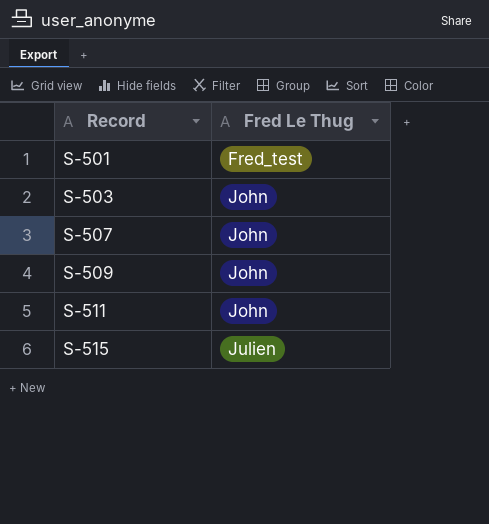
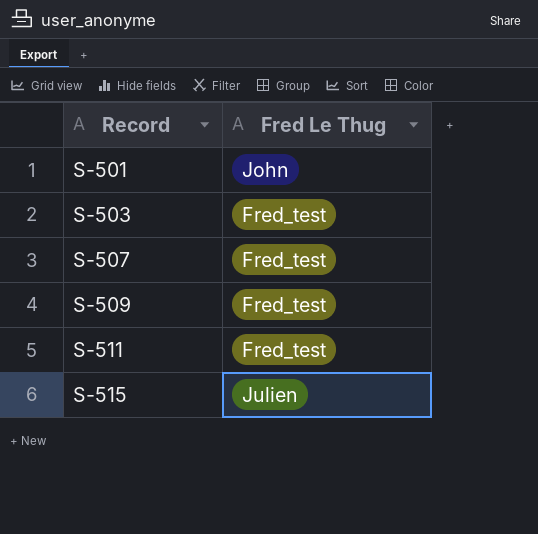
S-501 | Fred Le Thug: Fred_test -> John
S-503 | Fred Le Thug: John -> Fred_test
S-507 | Fred Le Thug: John -> Fred_test
S-509 | Fred Le Thug: John -> Fred_test
S-511 | Fred Le Thug: John -> Fred_test

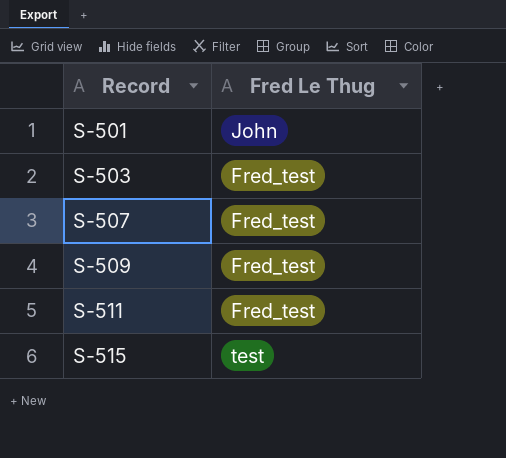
S-515 | Fred Le Thug: Julien -> test

